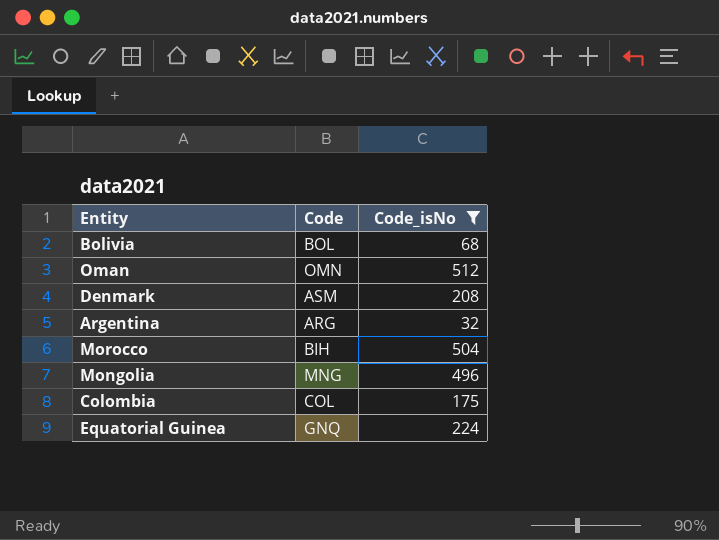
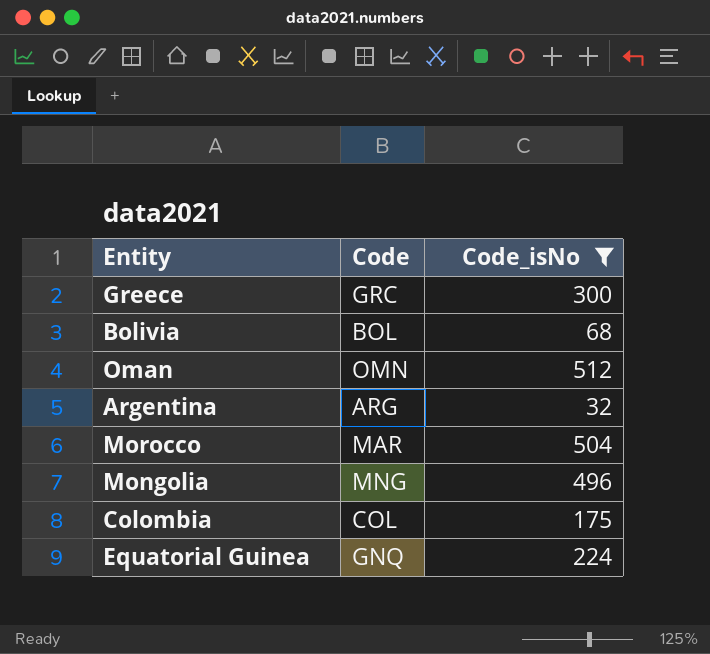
row Denmark: ASM | 208 -> none
row Greece: none -> GRC | 300
Morocco | Code: BIH -> MAR

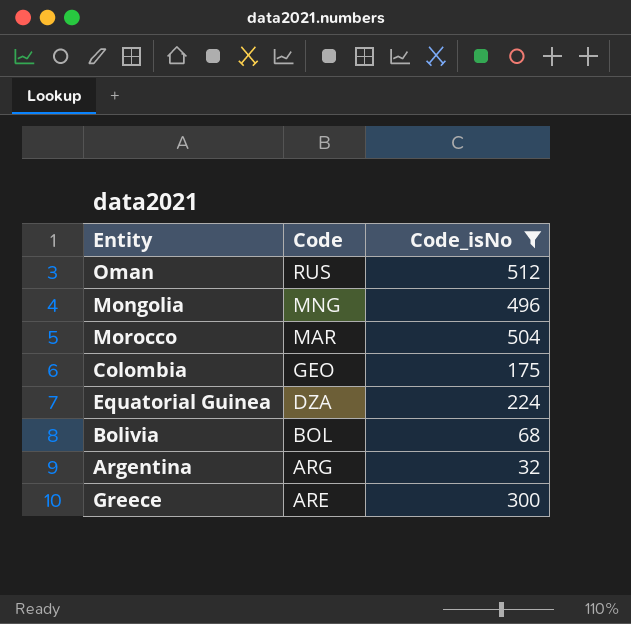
row order: none -> Code descending
Oman | Code: OMN -> RUS
Colombia | Code: COL -> GEO
Equatorial Guinea | Code: GNQ -> DZA
Greece | Code: GRC -> ARE

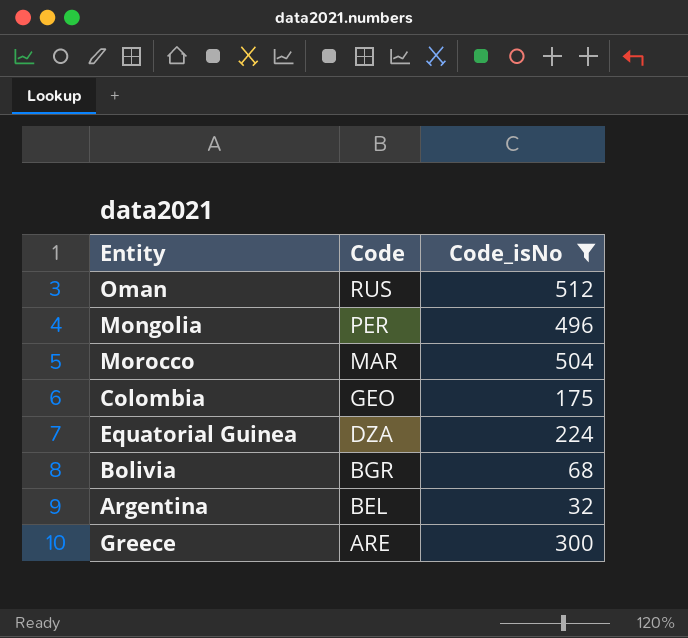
Mongolia | Code: MNG -> PER
Bolivia | Code: BOL -> BGR
Argentina | Code: ARG -> BEL

